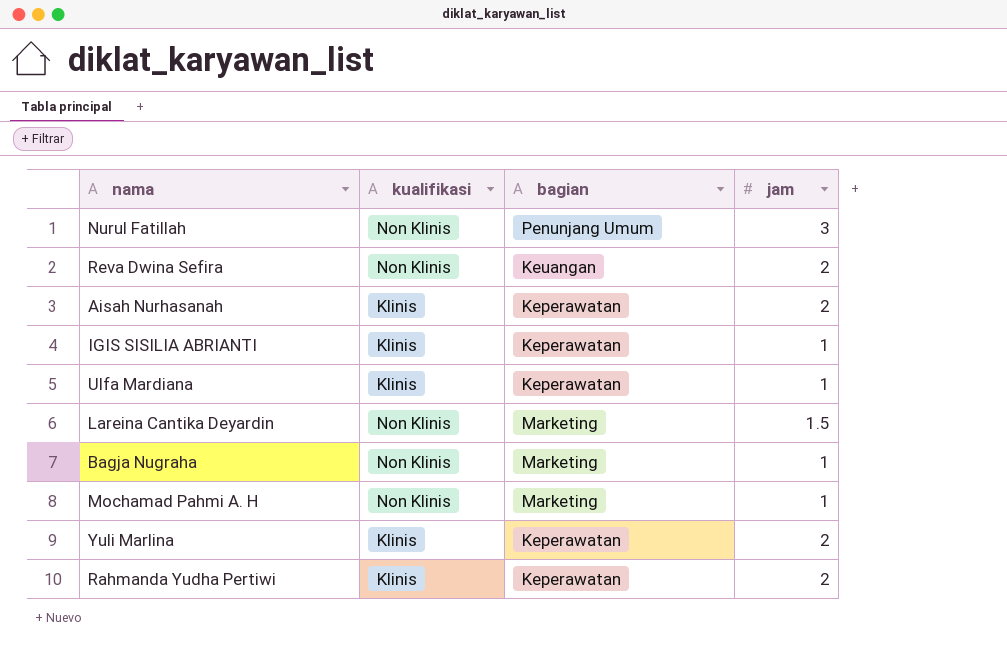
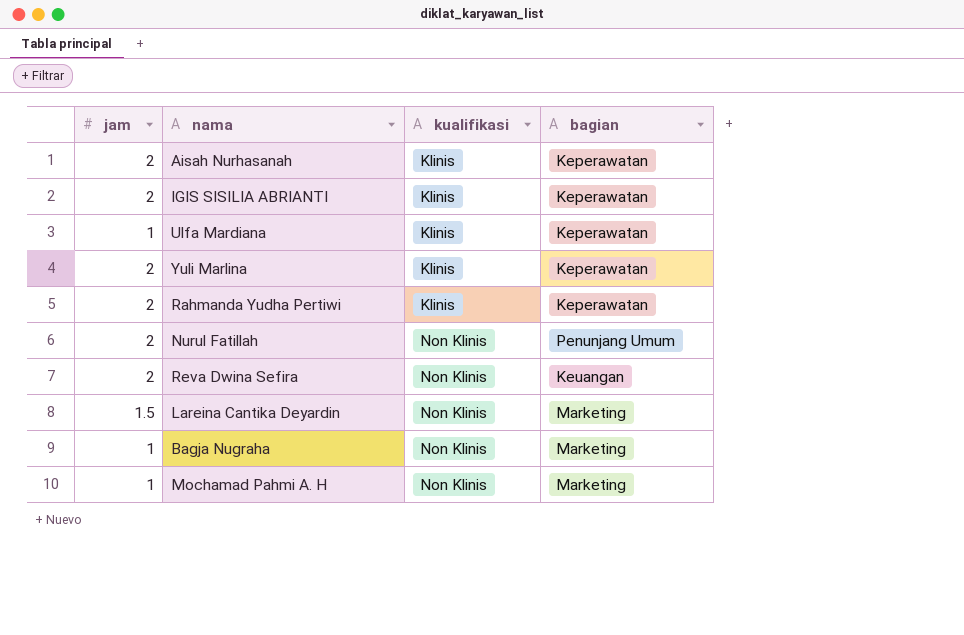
row order: none -> kualifikasi ascending
column jam | position: 4 -> 1
IGIS SISILIA ABRIANTI | jam: 1 -> 2
Nurul Fatillah | jam: 3 -> 2

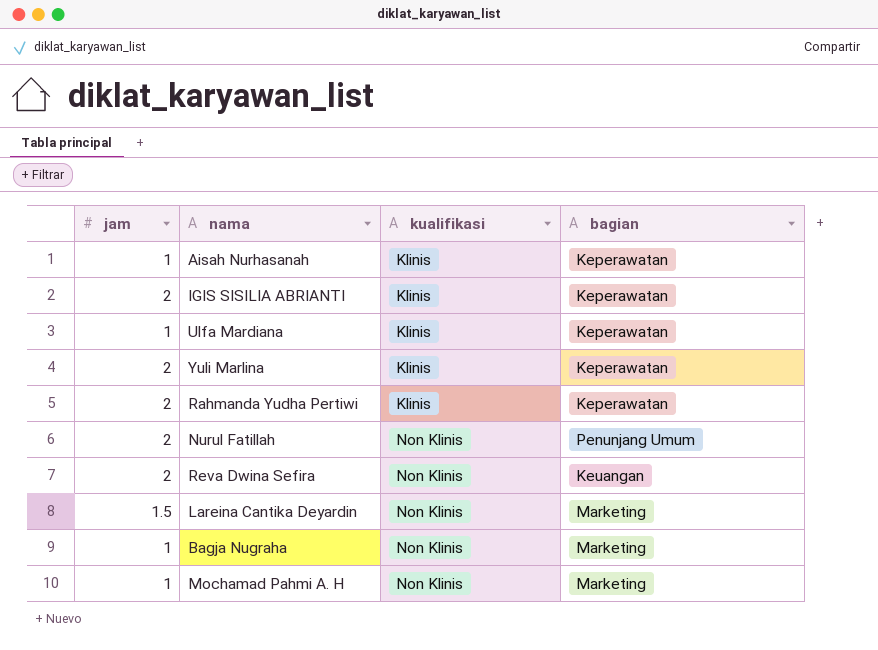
Aisah Nurhasanah | jam: 2 -> 1

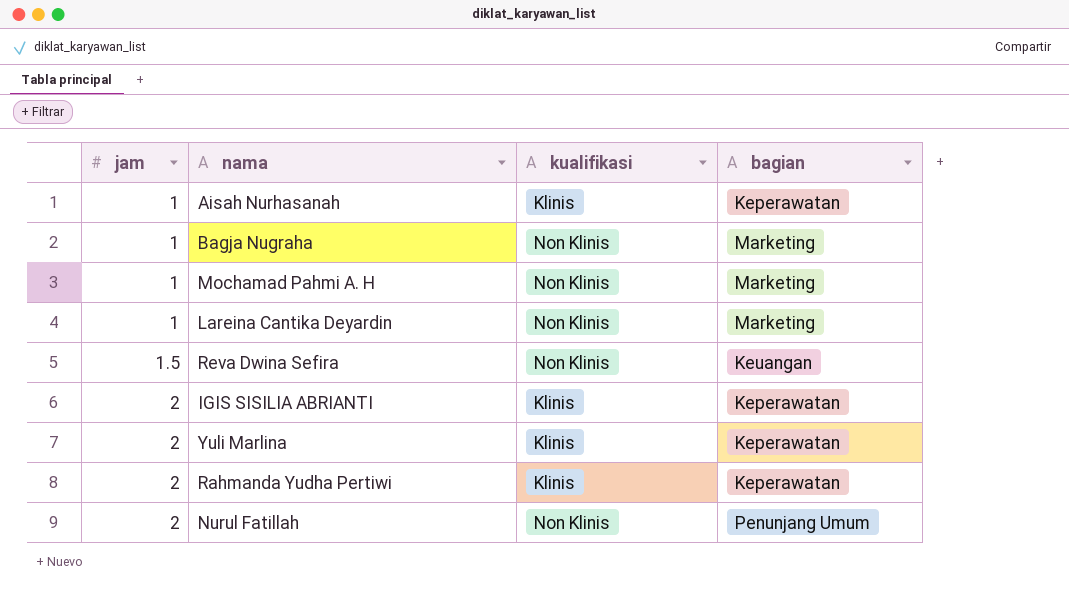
row order: kualifikasi ascending -> jam ascending
row Ulfa Mardiana: 1 | Klinis | Keperawatan -> none
Lareina Cantika Deyardin | jam: 1.5 -> 1
Reva Dwina Sefira | jam: 2 -> 1.5

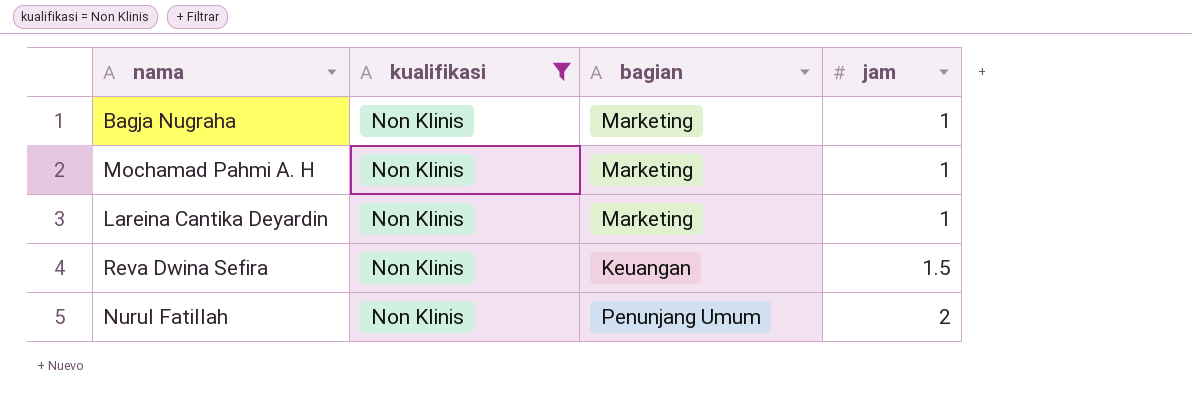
filter: none -> kualifikasi = Non Klinis
column jam | position: 1 -> 4

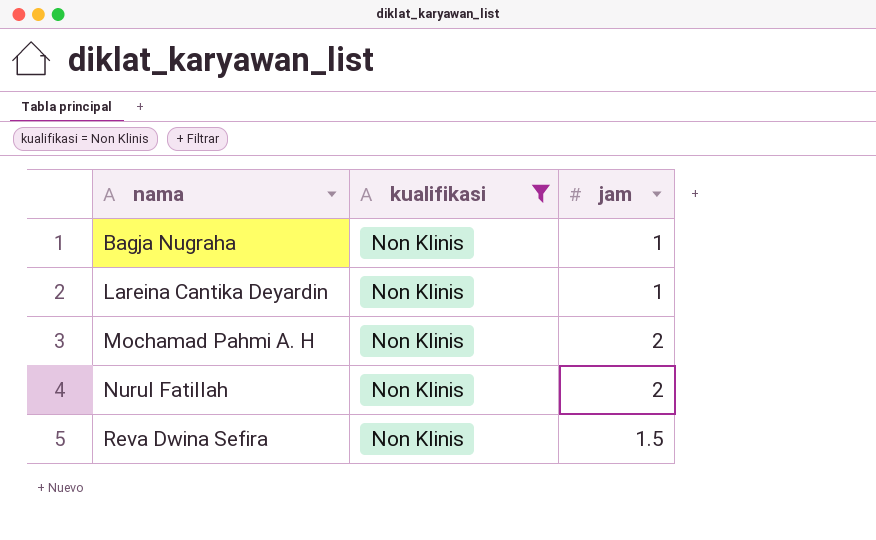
row order: jam ascending -> nama ascending
column bagian | position: 3 -> none
Mochamad Pahmi A. H | jam: 1 -> 2

